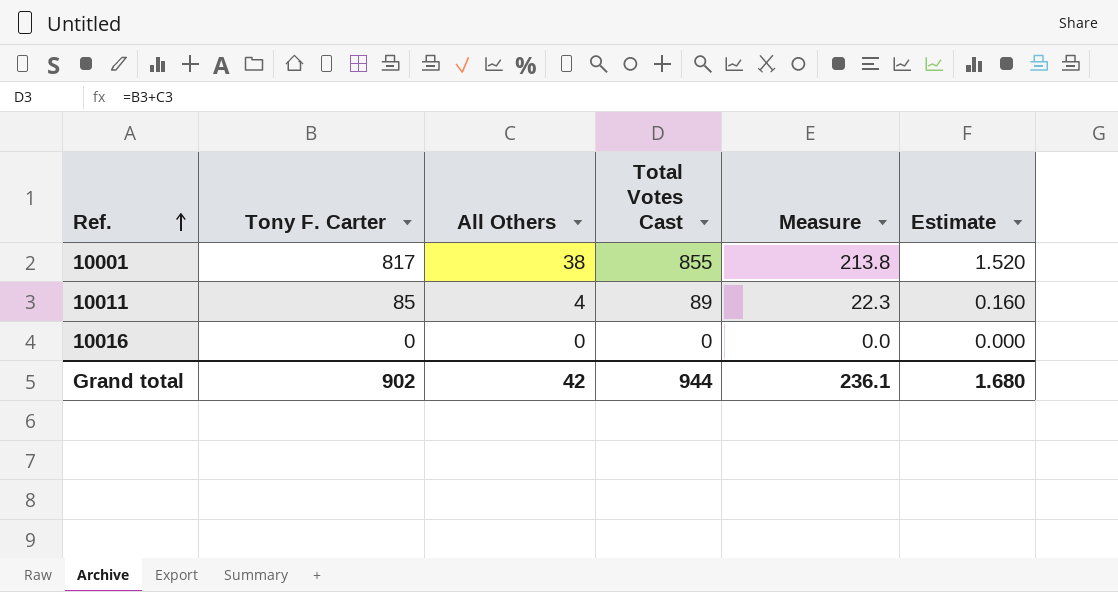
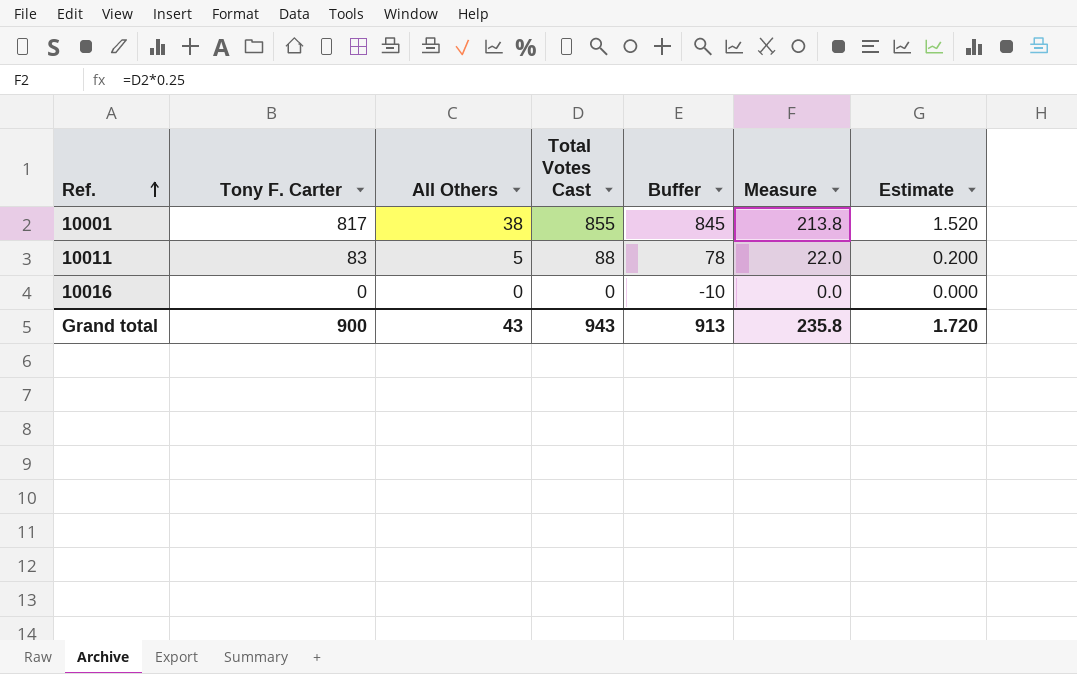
column Buffer | formula: none -> [Total Votes Cast] - 10
10011 | Tony F. Carter: 85 -> 83
10011 | All Others: 4 -> 5
10011 | Total Votes Cast: 89 -> 88
10011 | Measure: 22.3 -> 22.0
10011 | Estimate: 0.160 -> 0.200
Grand total | Tony F. Carter: 902 -> 900
Grand total | All Others: 42 -> 43
Grand total | Total Votes Cast: 944 -> 943
Grand total | Measure: 236.1 -> 235.8
Grand total | Estimate: 1.680 -> 1.720

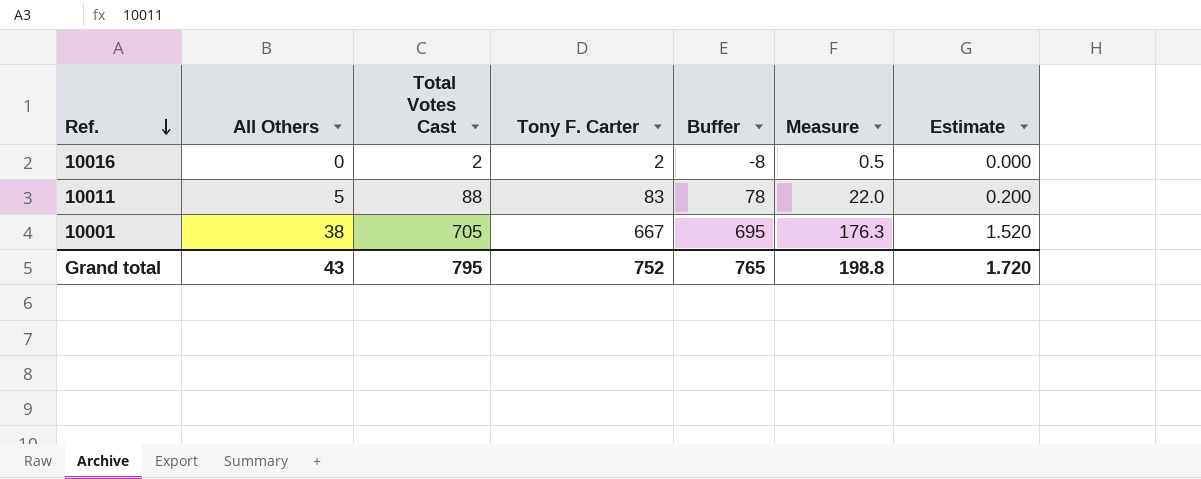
row order: Ref. ascending -> Ref. descending
column Tony F. Carter | position: 2 -> 4
10016 | Total Votes Cast: 0 -> 2
10016 | Tony F. Carter: 0 -> 2
10016 | Buffer: -10 -> -8
10016 | Measure: 0.0 -> 0.5
10001 | Total Votes Cast: 855 -> 705
10001 | Tony F. Carter: 817 -> 667
10001 | Buffer: 845 -> 695
10001 | Measure: 213.8 -> 176.3
Grand total | Total Votes Cast: 943 -> 795
Grand total | Tony F. Carter: 900 -> 752
Grand total | Buffer: 913 -> 765
Grand total | Measure: 235.8 -> 198.8

